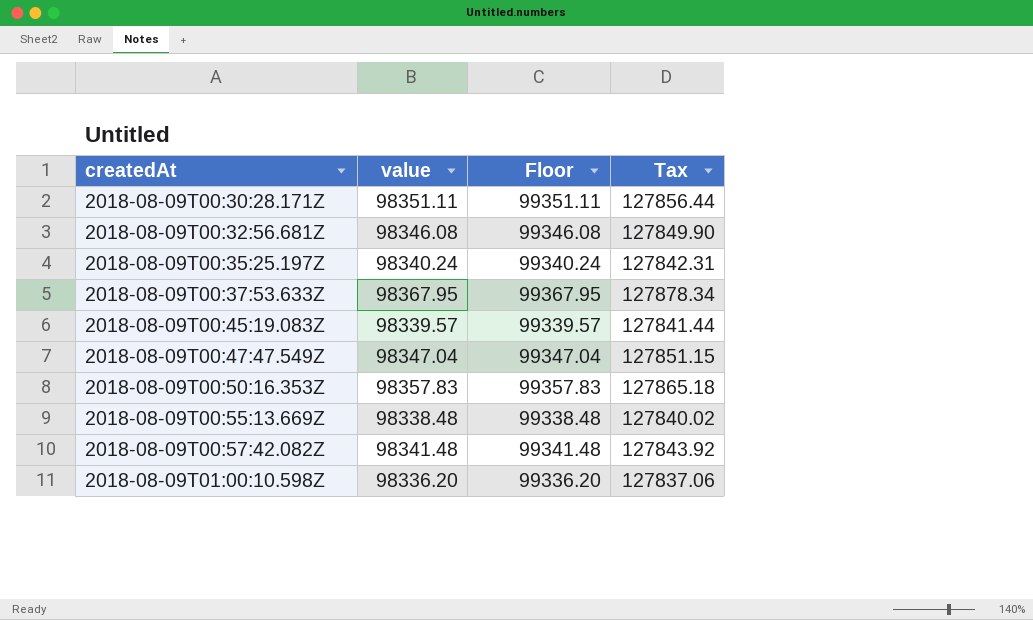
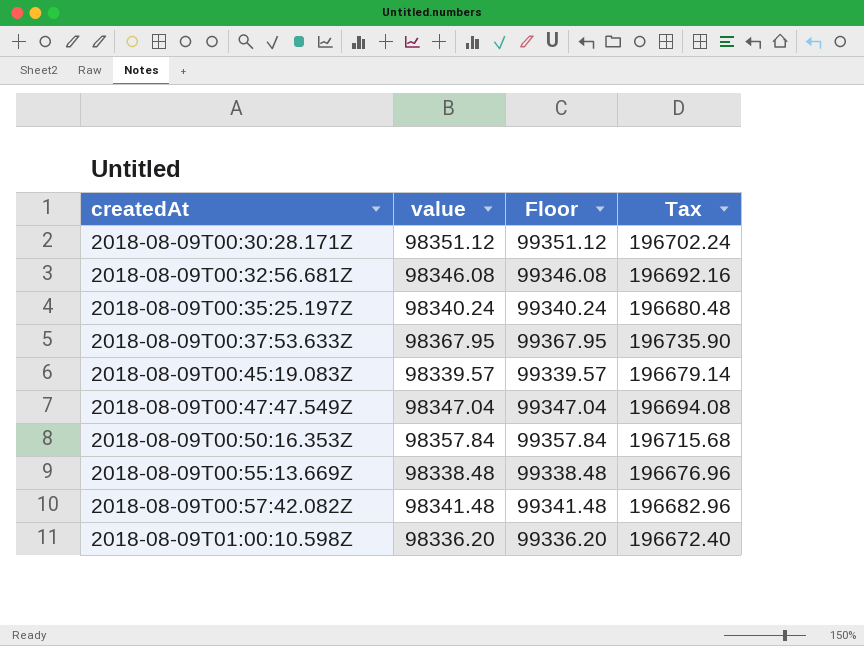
column Tax | formula: [value] * 1.3 -> [value] * 2
2018-08-09T00:30:28.171Z | value: 98351.11 -> 98351.12
2018-08-09T00:30:28.171Z | Floor: 99351.11 -> 99351.12
2018-08-09T00:50:16.353Z | value: 98357.83 -> 98357.84
2018-08-09T00:50:16.353Z | Floor: 99357.83 -> 99357.84

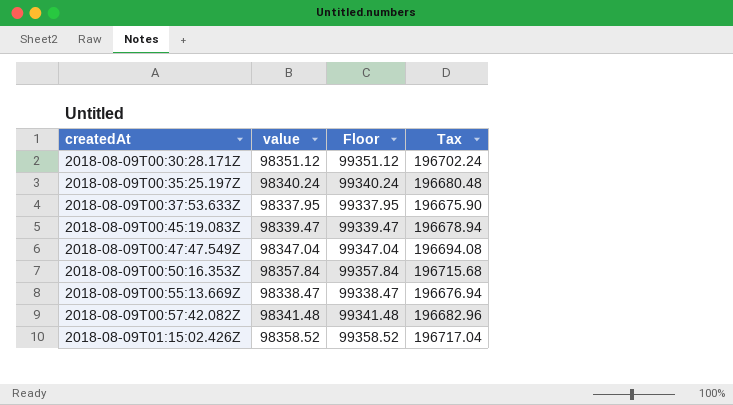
row 2018-08-09T00:32:56.681Z: 98346.08 | 99346.08 | 196692.16 -> none
row 2018-08-09T01:00:10.598Z: 98336.20 | 99336.20 | 196672.40 -> none
2018-08-09T00:37:53.633Z | value: 98367.95 -> 98337.95
2018-08-09T00:37:53.633Z | Floor: 99367.95 -> 99337.95
2018-08-09T00:37:53.633Z | Tax: 196735.90 -> 196675.90
2018-08-09T00:45:19.083Z | value: 98339.57 -> 98339.47
2018-08-09T00:45:19.083Z | Floor: 99339.57 -> 99339.47
2018-08-09T00:45:19.083Z | Tax: 196679.14 -> 196678.94
2018-08-09T00:55:13.669Z | value: 98338.48 -> 98338.47
2018-08-09T00:55:13.669Z | Floor: 99338.48 -> 99338.47
2018-08-09T00:55:13.669Z | Tax: 196676.96 -> 196676.94
row 2018-08-09T01:15:02.426Z: none -> 98358.52 | 99358.52 | 196717.04

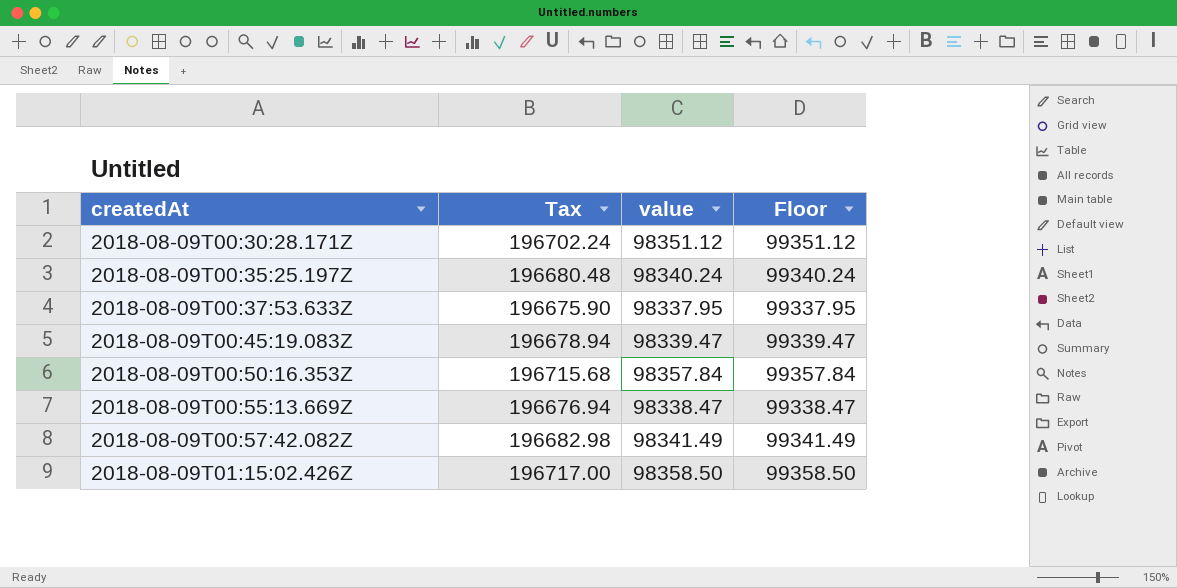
column Tax | position: 4 -> 2
row 2018-08-09T00:47:47.549Z: 98347.04 | 99347.04 | 196694.08 -> none
2018-08-09T00:57:42.082Z | Tax: 196682.96 -> 196682.98
2018-08-09T00:57:42.082Z | value: 98341.48 -> 98341.49
2018-08-09T00:57:42.082Z | Floor: 99341.48 -> 99341.49
2018-08-09T01:15:02.426Z | Tax: 196717.04 -> 196717.00
2018-08-09T01:15:02.426Z | value: 98358.52 -> 98358.50
2018-08-09T01:15:02.426Z | Floor: 99358.52 -> 99358.50

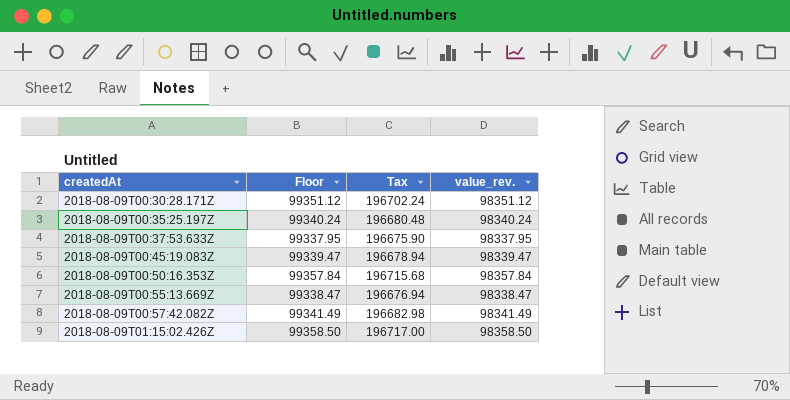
column Floor | position: 4 -> 2
column name: value -> value_rev.

